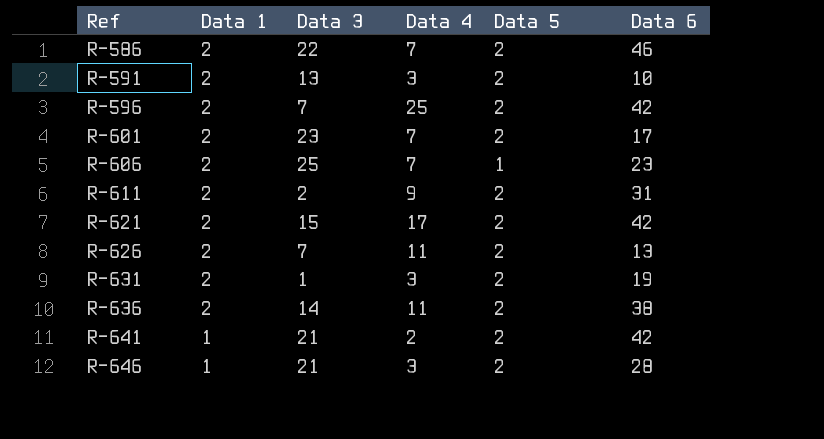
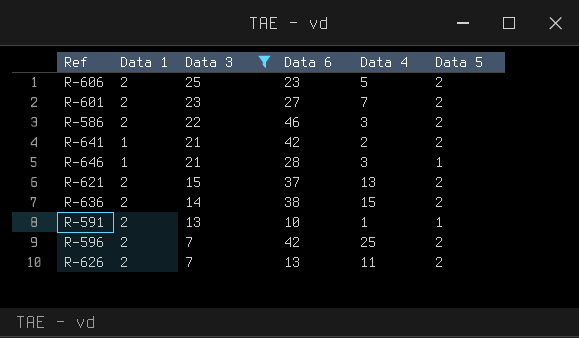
filter: none -> Data 3 >= 7
row order: Ref ascending -> Data 3 descending
column Data 6 | position: 6 -> 4
R-606 | Data 4: 7 -> 5
R-606 | Data 5: 1 -> 2
R-601 | Data 6: 17 -> 27
R-586 | Data 4: 7 -> 3
R-646 | Data 5: 2 -> 1
R-621 | Data 6: 42 -> 37
R-621 | Data 4: 17 -> 13
R-636 | Data 4: 11 -> 15
R-591 | Data 4: 3 -> 1
R-591 | Data 5: 2 -> 1

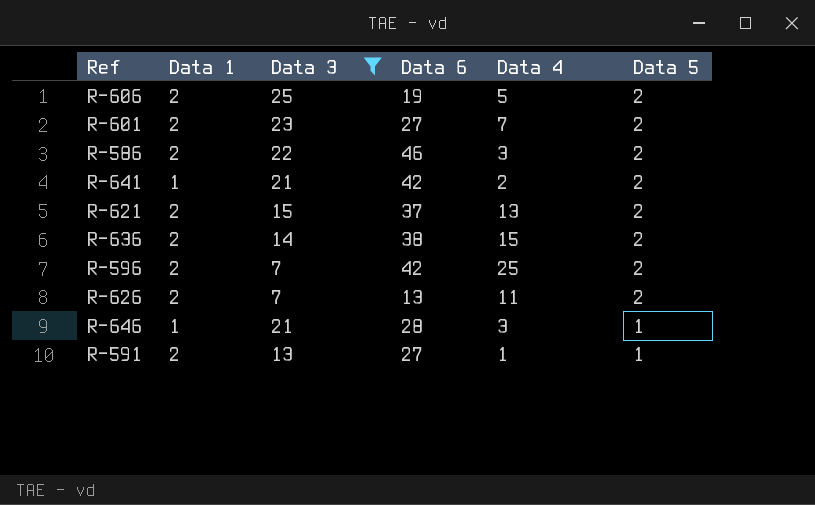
row order: Data 3 descending -> Data 5 descending
R-606 | Data 6: 23 -> 19
R-591 | Data 6: 10 -> 27

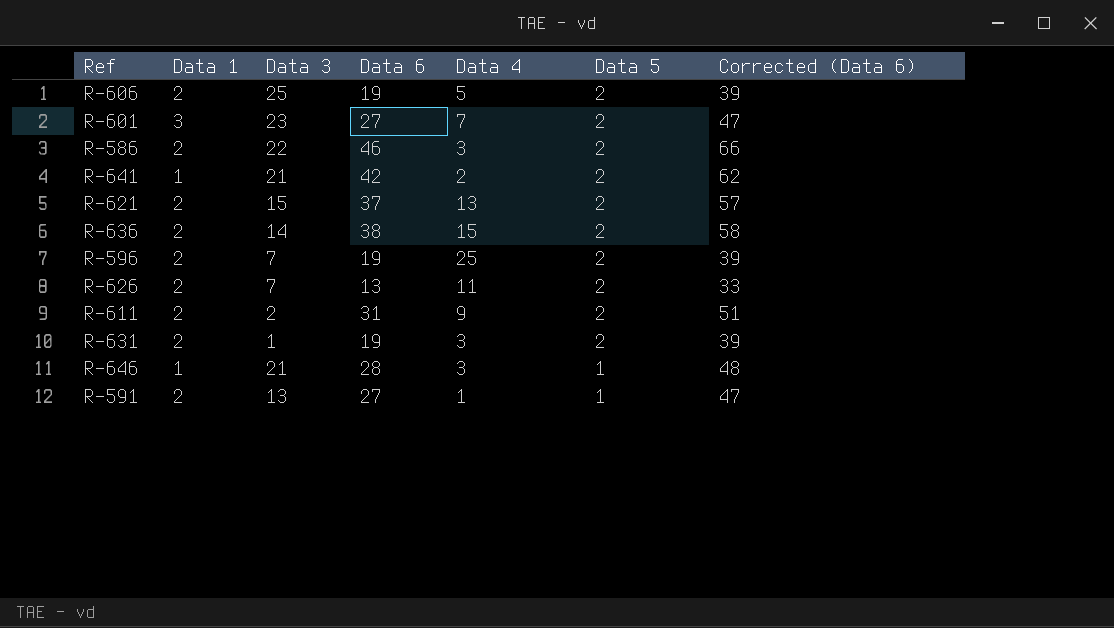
filter: Data 3 >= 7 -> none
column Corrected (Data 6) | formula: none -> [Data 6] + 20
R-601 | Data 1: 2 -> 3
R-596 | Data 6: 42 -> 19

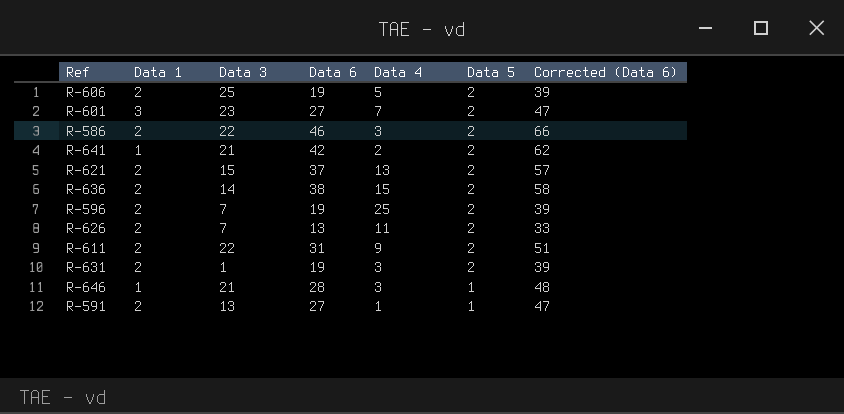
R-611 | Data 3: 2 -> 22

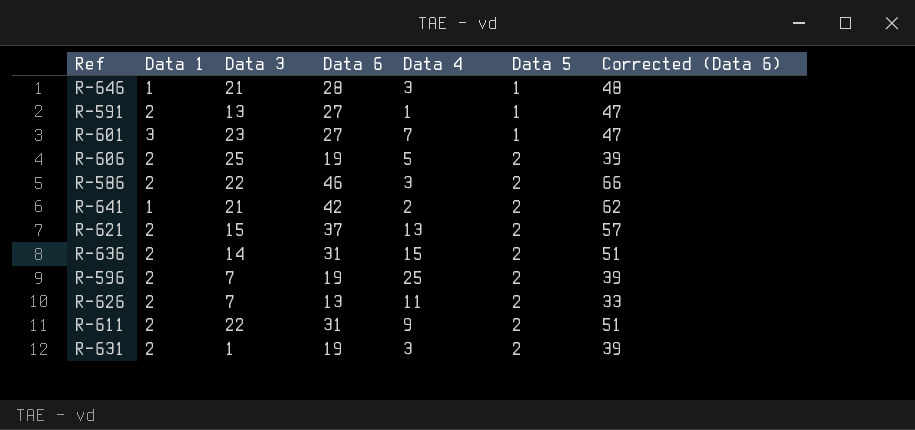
row order: Data 5 descending -> Data 5 ascending
R-601 | Data 5: 2 -> 1
R-636 | Data 6: 38 -> 31
R-636 | Corrected (Data 6): 58 -> 51

